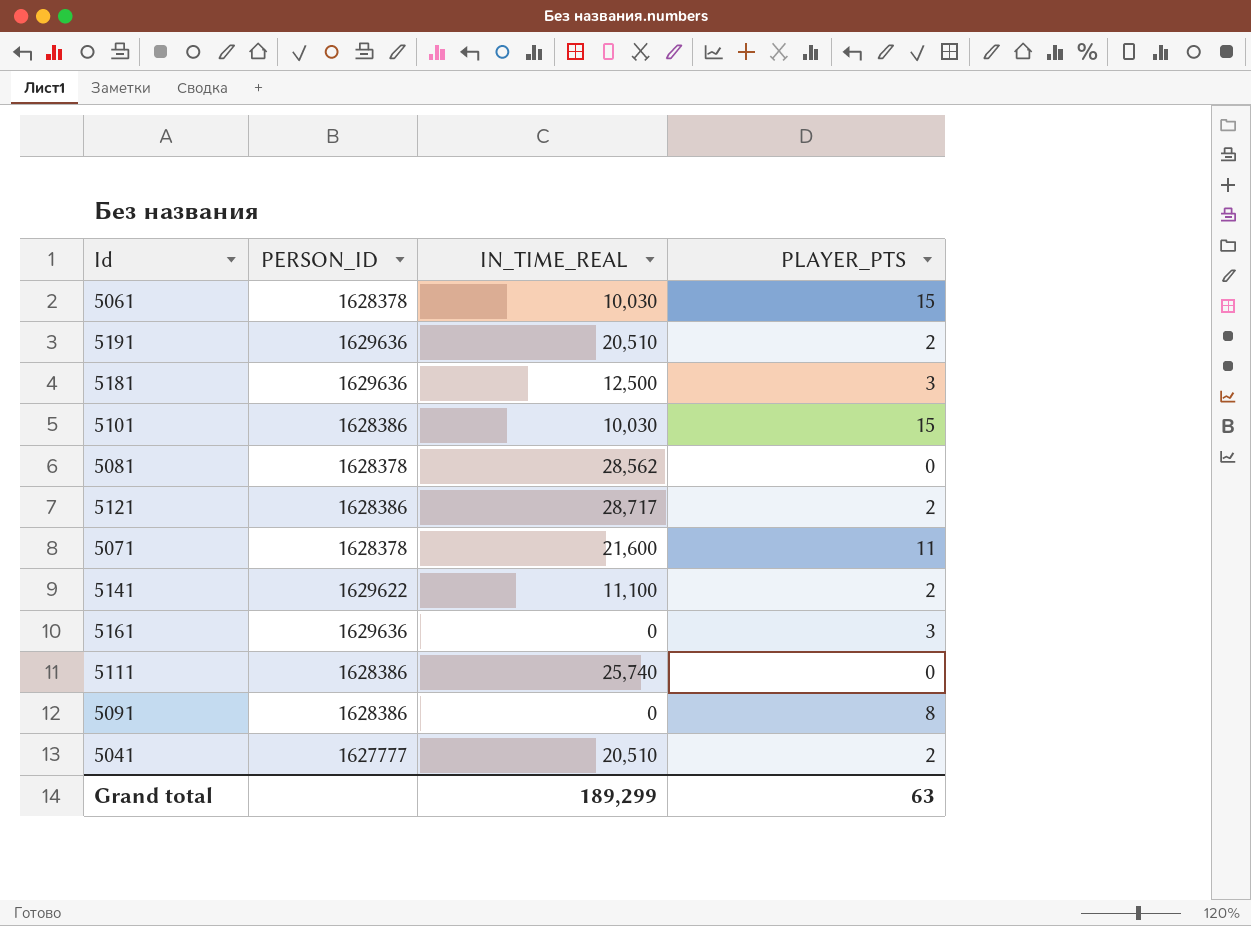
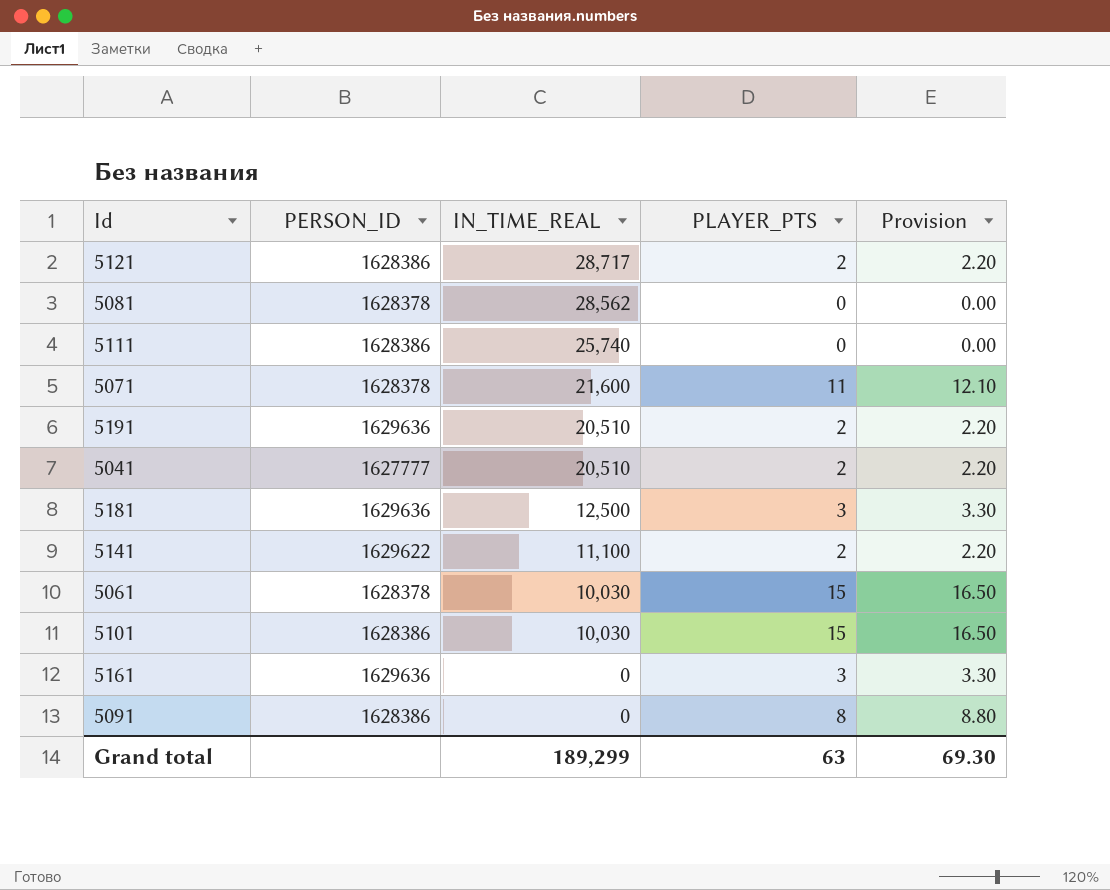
row order: none -> IN_TIME_REAL descending
column Provision | formula: none -> [PLAYER_PTS] * 1.1

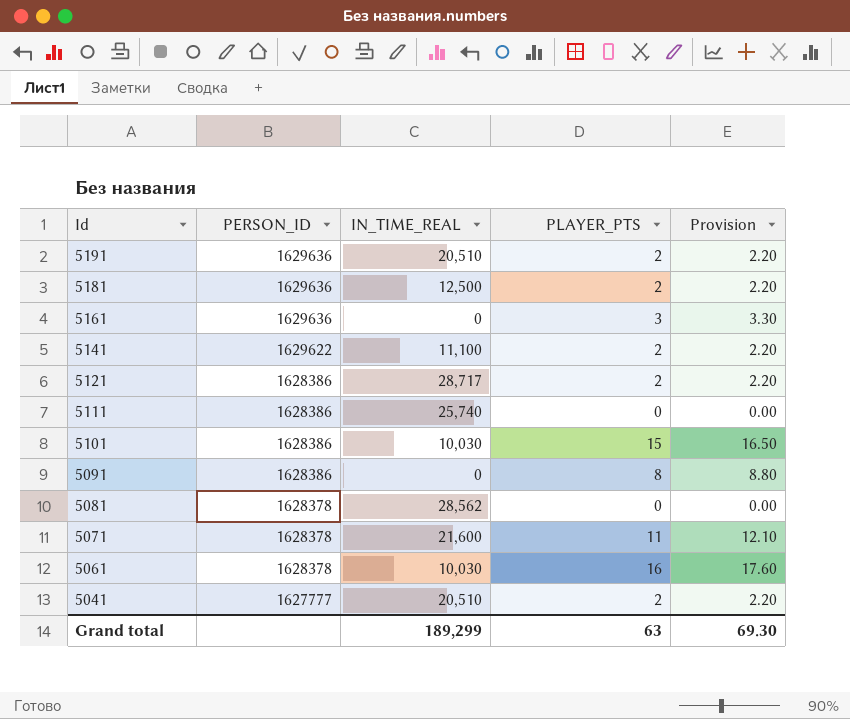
row order: IN_TIME_REAL descending -> Id descending
5181 | PLAYER_PTS: 3 -> 2
5181 | Provision: 3.30 -> 2.20
5061 | PLAYER_PTS: 15 -> 16
5061 | Provision: 16.50 -> 17.60

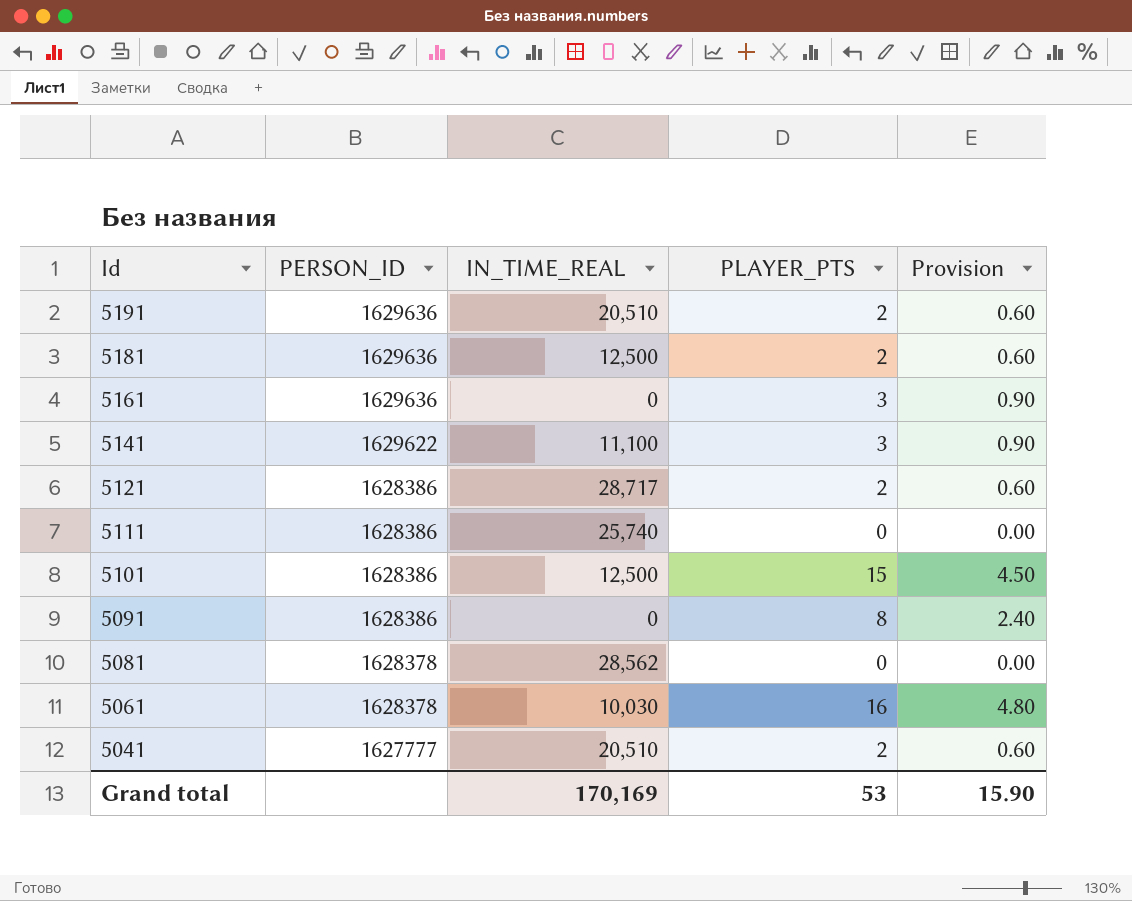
column Provision | formula: [PLAYER_PTS] * 1.1 -> [PLAYER_PTS] * 0.3
row 5071: 1628378 | 21,600 | 11 | 12.10 -> none
5141 | PLAYER_PTS: 2 -> 3
5101 | IN_TIME_REAL: 10,030 -> 12,500
Grand total | IN_TIME_REAL: 189,299 -> 170,169
Grand total | PLAYER_PTS: 63 -> 53
Grand total | Provision: 69.30 -> 15.90

